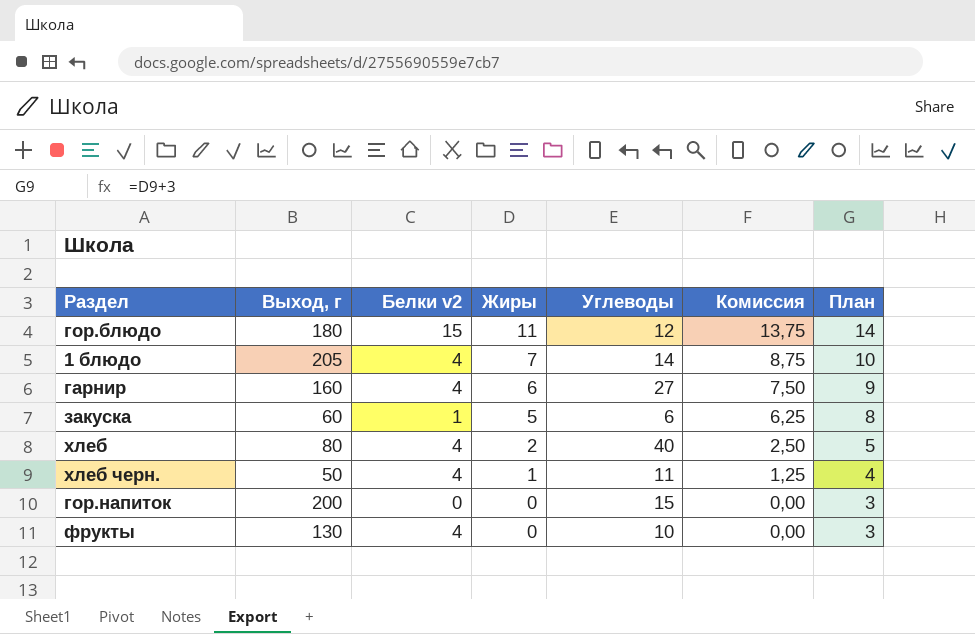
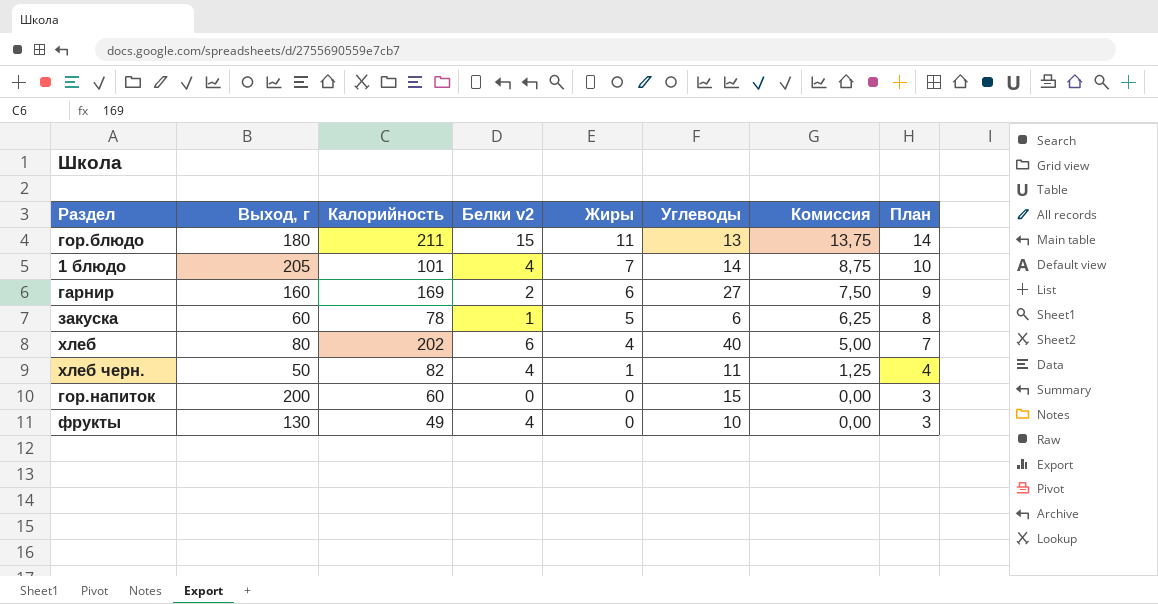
column Калорийность | position: none -> 3
гор.блюдо | Углеводы: 12 -> 13
гарнир | Белки v2: 4 -> 2
хлеб | Белки v2: 4 -> 6
хлеб | Жиры: 2 -> 4
хлеб | Комиссия: 2,50 -> 5,00
хлеб | План: 5 -> 7

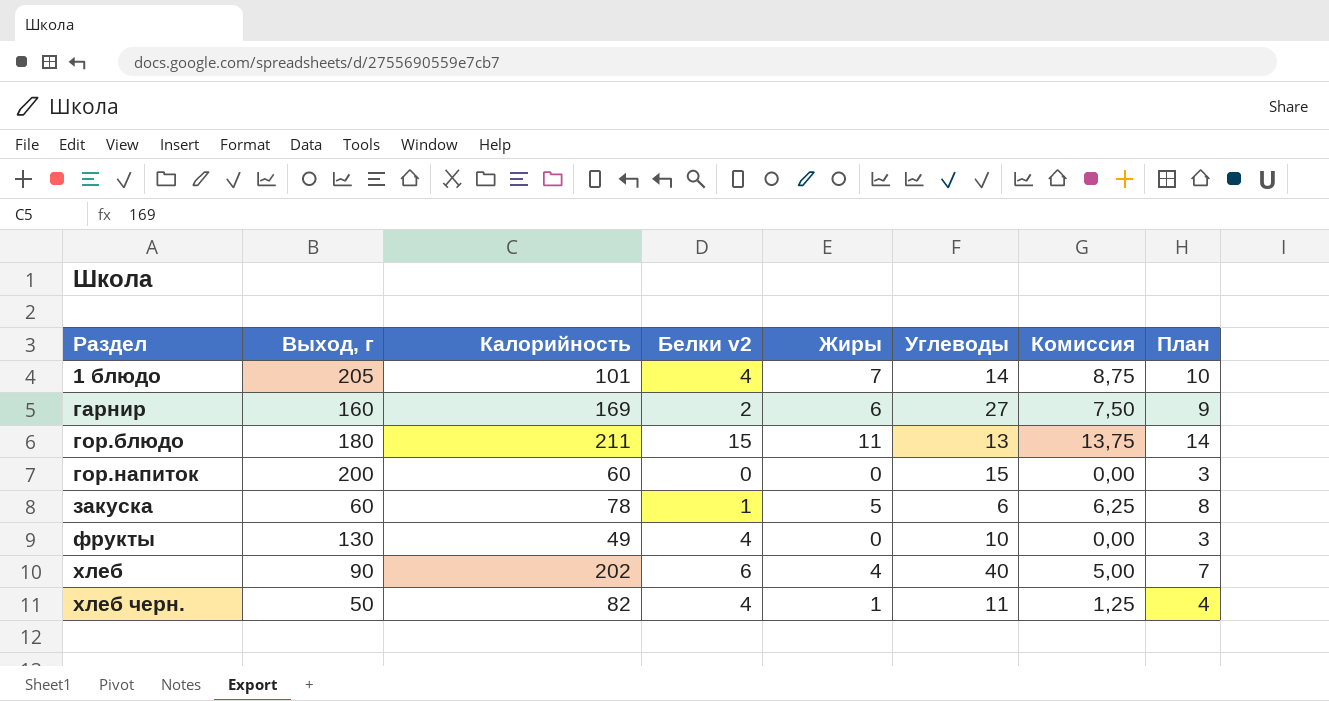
row order: Жиры descending -> Раздел ascending
хлеб | Выход, г: 80 -> 90

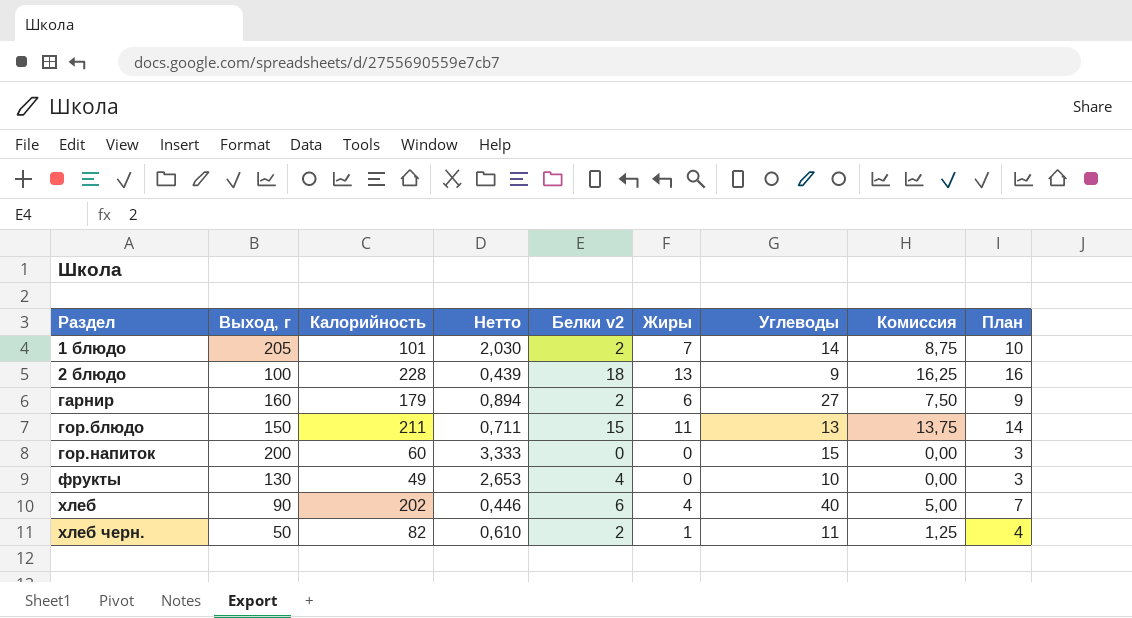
column Нетто | formula: none -> [Выход, г] / [Калорийность]
row закуска: 60 | 78 | 1 | 5 | 6 | 6,25 | 8 -> none
1 блюдо | Белки v2: 4 -> 2
row 2 блюдо: none -> 100 | 228 | 0,439 | 18 | 13 | 9 | 16,25 | 16
гарнир | Калорийность: 169 -> 179
гор.блюдо | Выход, г: 180 -> 150
хлеб черн. | Белки v2: 4 -> 2

